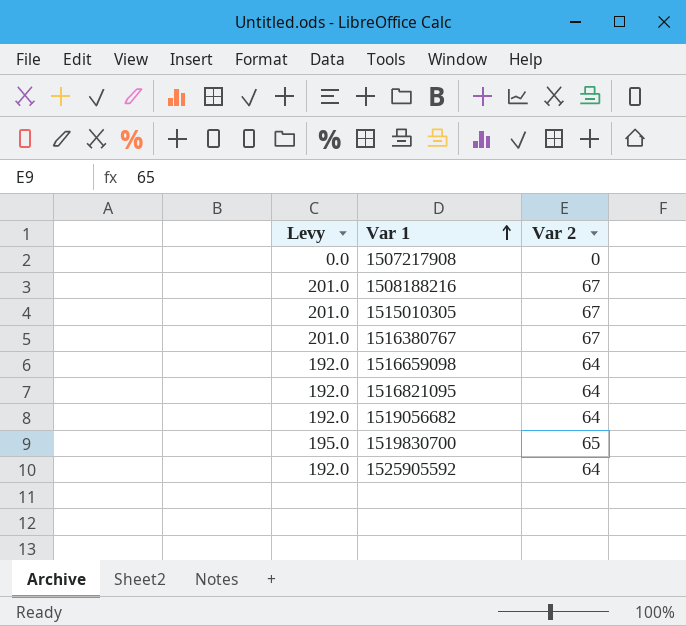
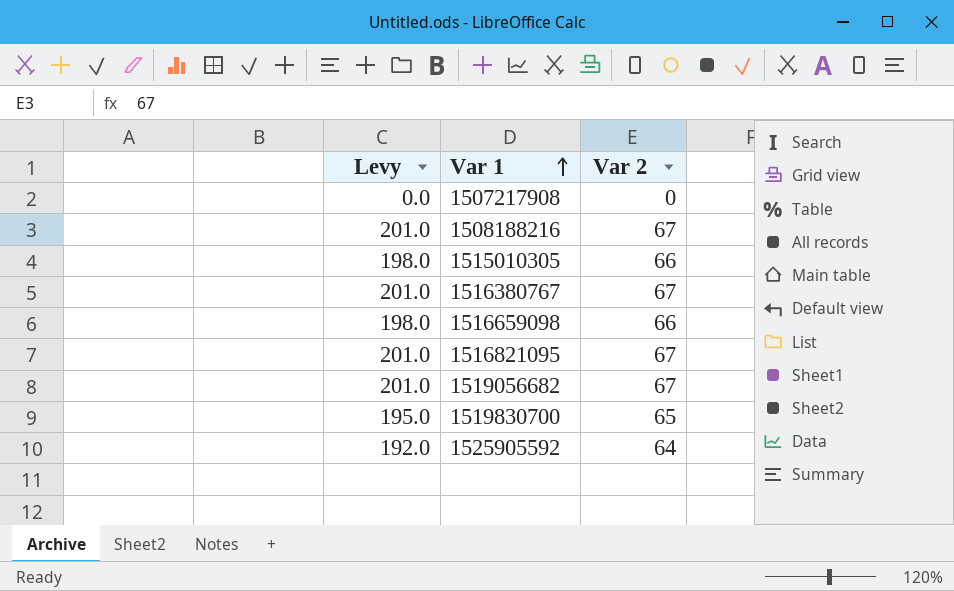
1515010305 | Levy: 201.0 -> 198.0
1515010305 | Var 2: 67 -> 66
1516659098 | Levy: 192.0 -> 198.0
1516659098 | Var 2: 64 -> 66
1516821095 | Levy: 192.0 -> 201.0
1516821095 | Var 2: 64 -> 67
1519056682 | Levy: 192.0 -> 201.0
1519056682 | Var 2: 64 -> 67

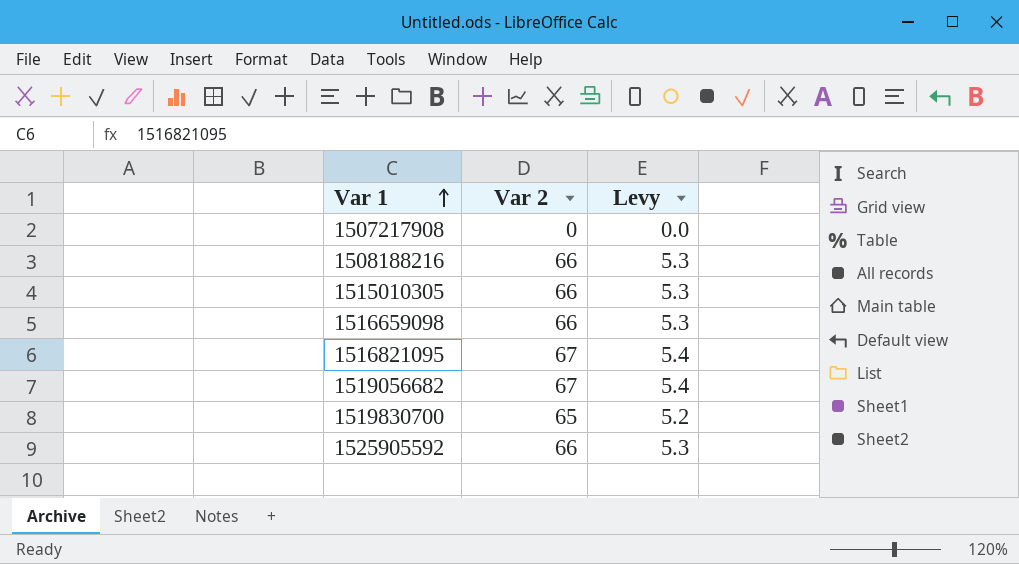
column Levy | formula: [Var 2] * 3 -> [Var 2] * 0.08
column Levy | position: 1 -> 3
row 1516380767: 201.0 | 67 -> none
1508188216 | Var 2: 67 -> 66
1525905592 | Var 2: 64 -> 66

